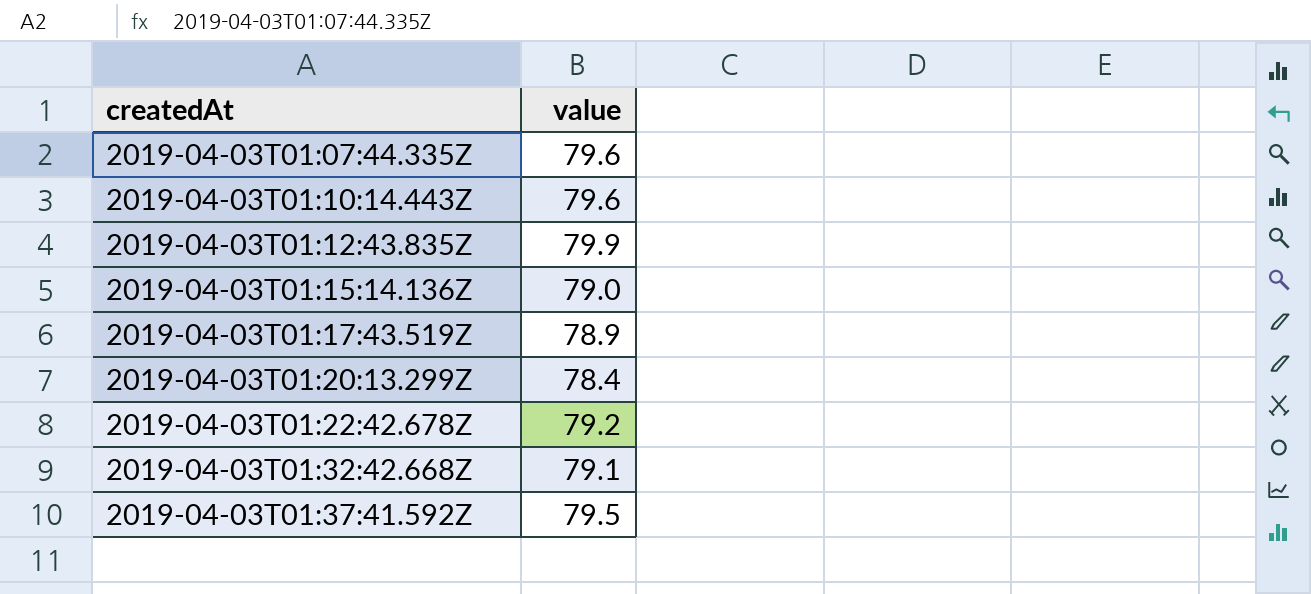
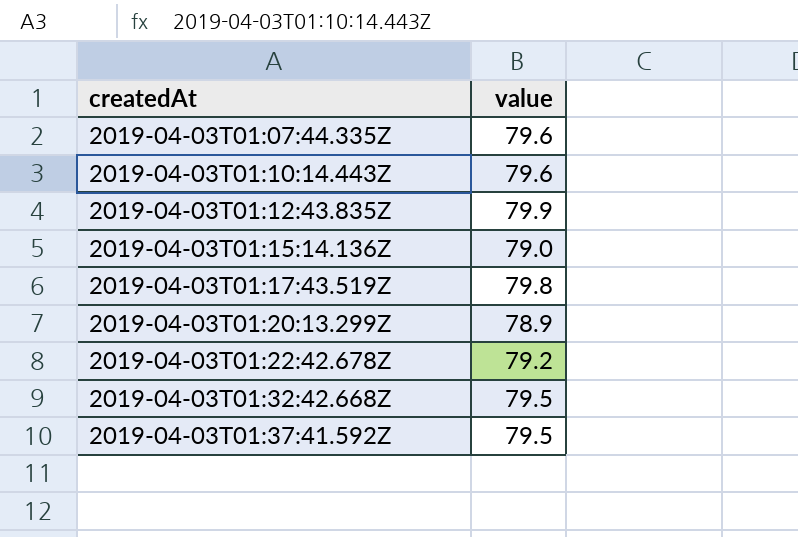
2019-04-03T01:17:43.519Z | value: 78.9 -> 79.8
2019-04-03T01:20:13.299Z | value: 78.4 -> 78.9
2019-04-03T01:32:42.668Z | value: 79.1 -> 79.5

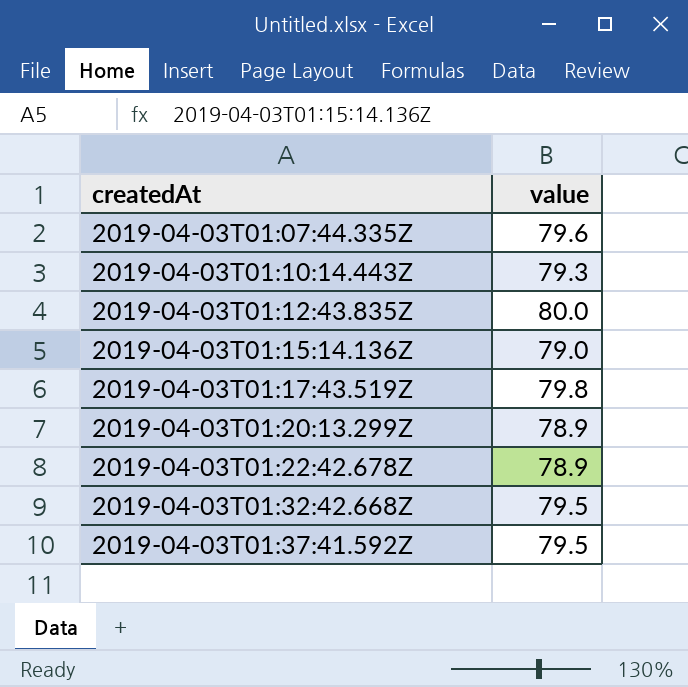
2019-04-03T01:10:14.443Z | value: 79.6 -> 79.3
2019-04-03T01:12:43.835Z | value: 79.9 -> 80.0
2019-04-03T01:22:42.678Z | value: 79.2 -> 78.9

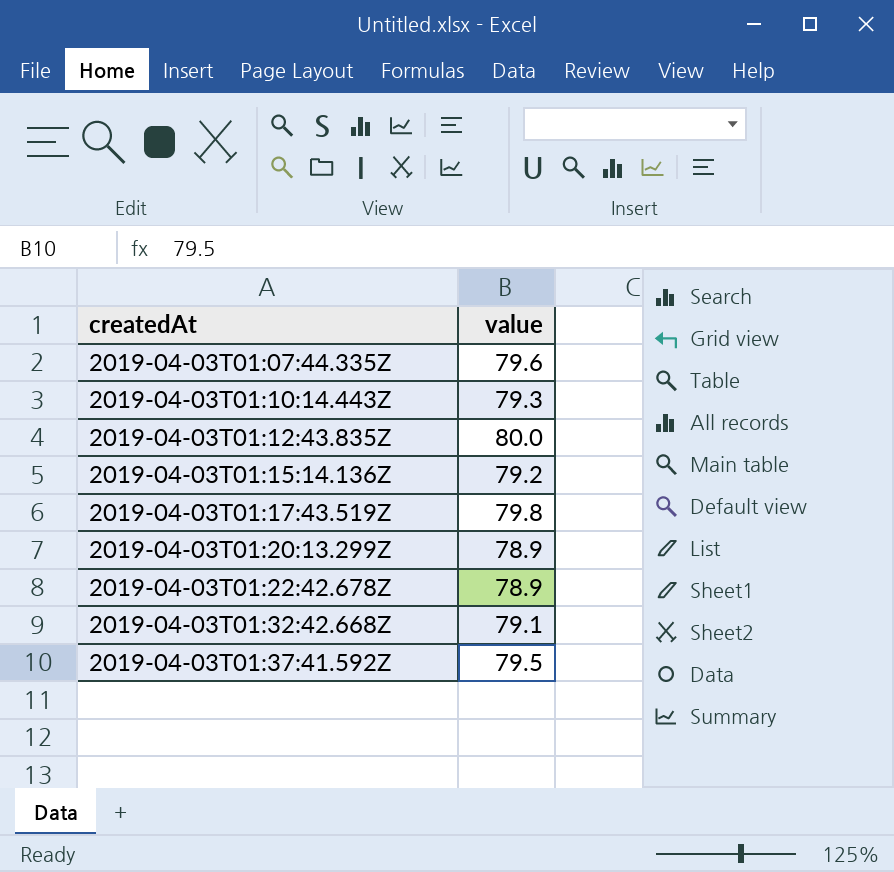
2019-04-03T01:15:14.136Z | value: 79.0 -> 79.2
2019-04-03T01:32:42.668Z | value: 79.5 -> 79.1

